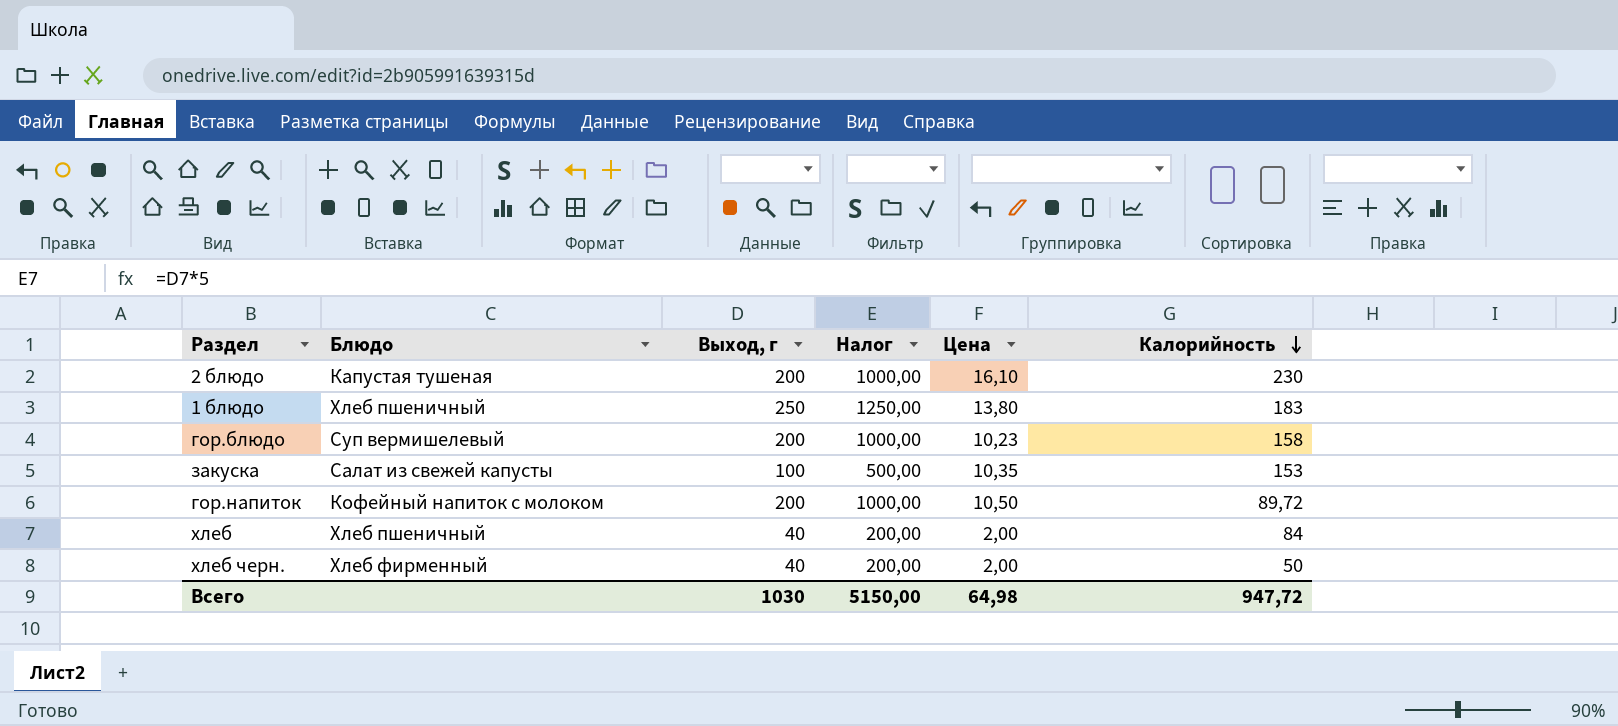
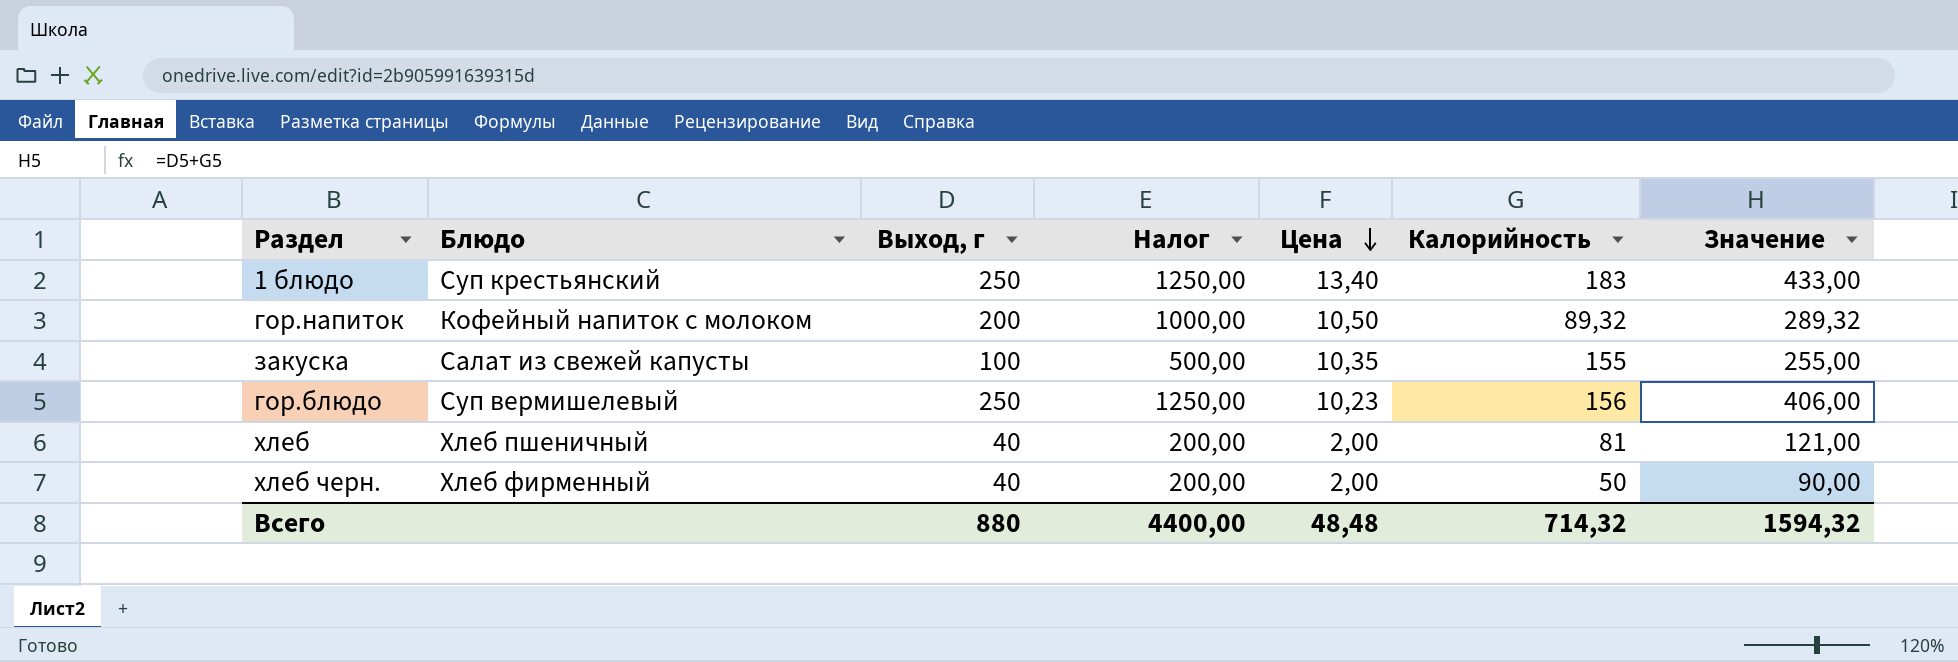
row order: Калорийность descending -> Цена descending
column Значение | formula: none -> [Выход, г] + [Калорийность]
row 2 блюдо: Капустая тушеная | 200 | 1000,00 | 16,10 | 230 -> none
1 блюдо | Блюдо: Хлеб пшеничный -> Суп крестьянский
1 блюдо | Цена: 13,80 -> 13,40
гор.напиток | Калорийность: 89,72 -> 89,32
закуска | Калорийность: 153 -> 155
гор.блюдо | Выход, г: 200 -> 250
гор.блюдо | Налог: 1000,00 -> 1250,00
гор.блюдо | Калорийность: 158 -> 156
хлеб | Калорийность: 84 -> 81
Всего | Выход, г: 1030 -> 880
Всего | Налог: 5150,00 -> 4400,00
Всего | Цена: 64,98 -> 48,48
Всего | Калорийность: 947,72 -> 714,32

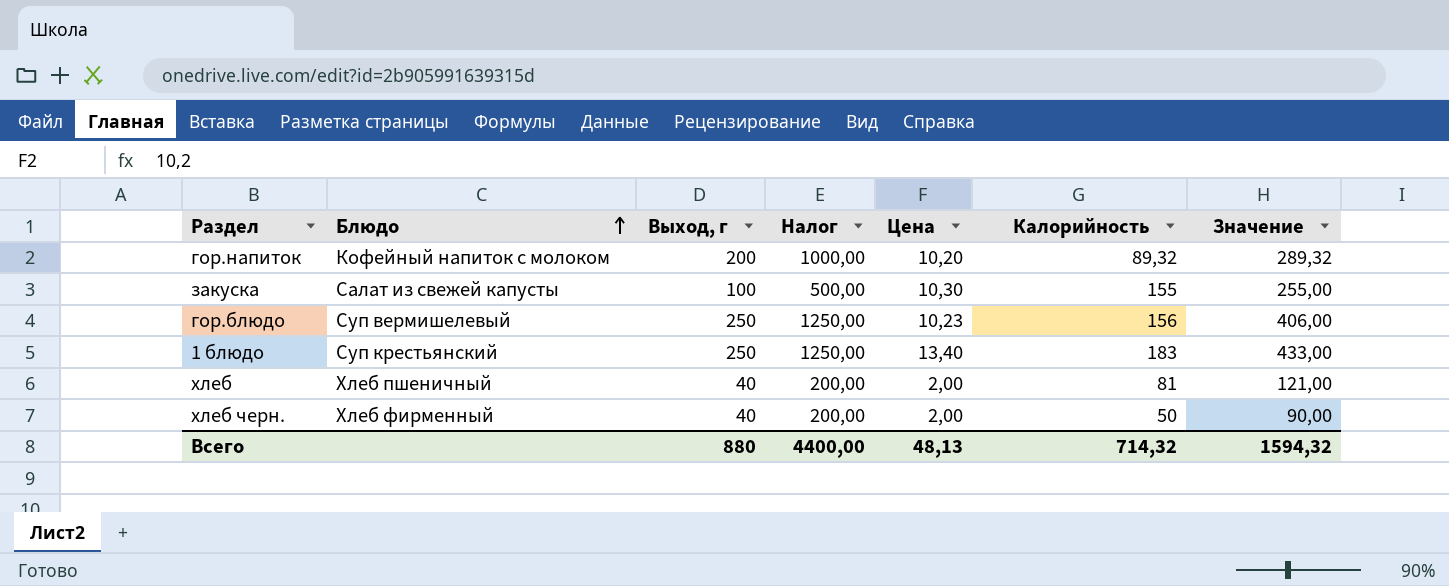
row order: Цена descending -> Блюдо ascending
гор.напиток | Цена: 10,50 -> 10,20
закуска | Цена: 10,35 -> 10,30
Всего | Цена: 48,48 -> 48,13

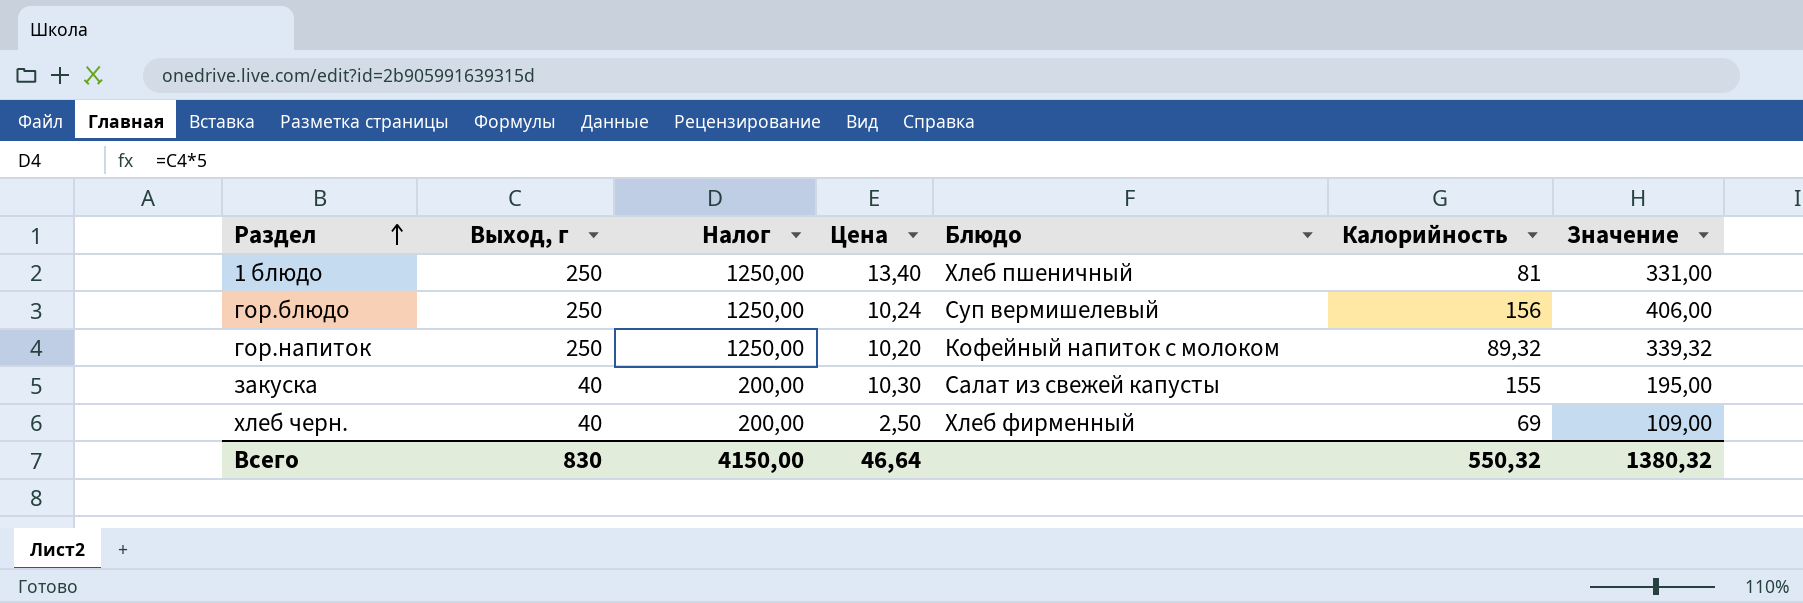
row order: Блюдо ascending -> Раздел ascending
column Блюдо | position: 2 -> 5
row хлеб: Хлеб пшеничный | 40 | 200,00 | 2,00 | 81 | 121,00 -> none
1 блюдо | Блюдо: Суп крестьянский -> Хлеб пшеничный
1 блюдо | Калорийность: 183 -> 81
1 блюдо | Значение: 433,00 -> 331,00
гор.блюдо | Цена: 10,23 -> 10,24
гор.напиток | Выход, г: 200 -> 250
гор.напиток | Налог: 1000,00 -> 1250,00
гор.напиток | Значение: 289,32 -> 339,32
закуска | Выход, г: 100 -> 40
закуска | Налог: 500,00 -> 200,00
закуска | Значение: 255,00 -> 195,00
хлеб черн. | Цена: 2,00 -> 2,50
хлеб черн. | Калорийность: 50 -> 69
хлеб черн. | Значение: 90,00 -> 109,00
Всего | Выход, г: 880 -> 830
Всего | Налог: 4400,00 -> 4150,00
Всего | Цена: 48,13 -> 46,64
Всего | Калорийность: 714,32 -> 550,32
Всего | Значение: 1594,32 -> 1380,32

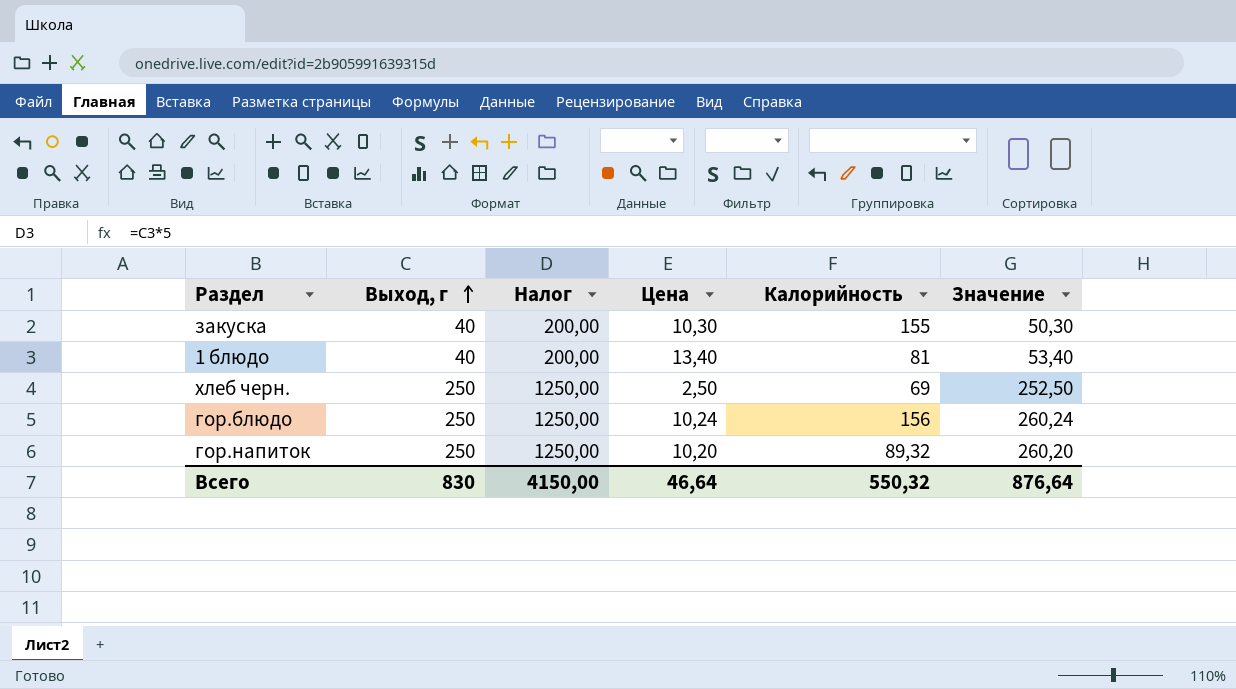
row order: Раздел ascending -> Выход, г ascending
column Блюдо | position: 5 -> none
column Значение | formula: [Выход, г] + [Калорийность] -> [Выход, г] + [Цена]
1 блюдо | Выход, г: 250 -> 40
1 блюдо | Налог: 1250,00 -> 200,00
хлеб черн. | Выход, г: 40 -> 250
хлеб черн. | Налог: 200,00 -> 1250,00
Всего | Значение: 1380,32 -> 876,64

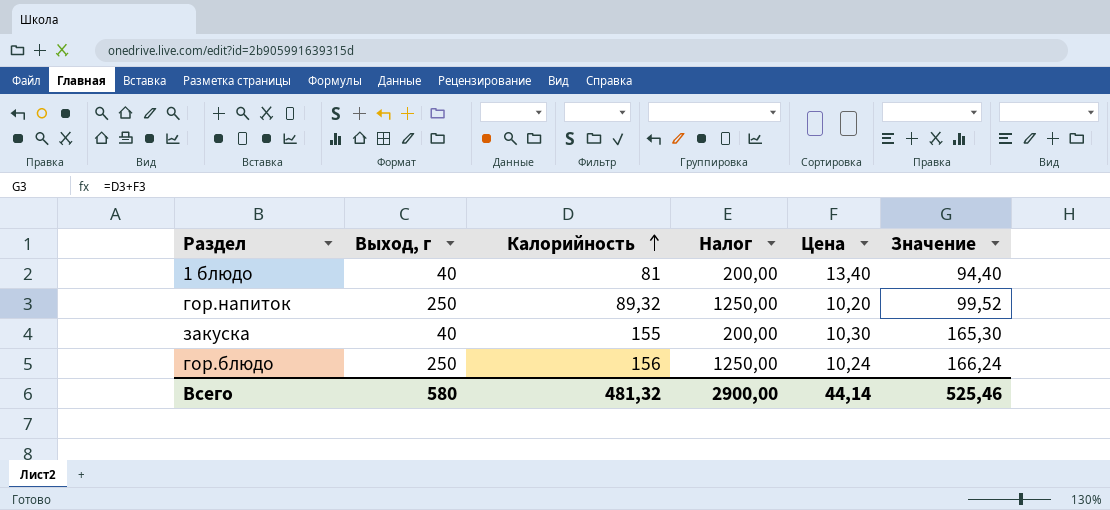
row order: Выход, г ascending -> Калорийность ascending
column Калорийность | position: 5 -> 3
column Значение | formula: [Выход, г] + [Цена] -> [Калорийность] + [Цена]
row хлеб черн.: 250 | 1250,00 | 2,50 | 69 | 252,50 -> none
Всего | Выход, г: 830 -> 580
Всего | Калорийность: 550,32 -> 481,32
Всего | Налог: 4150,00 -> 2900,00
Всего | Цена: 46,64 -> 44,14
Всего | Значение: 876,64 -> 525,46

